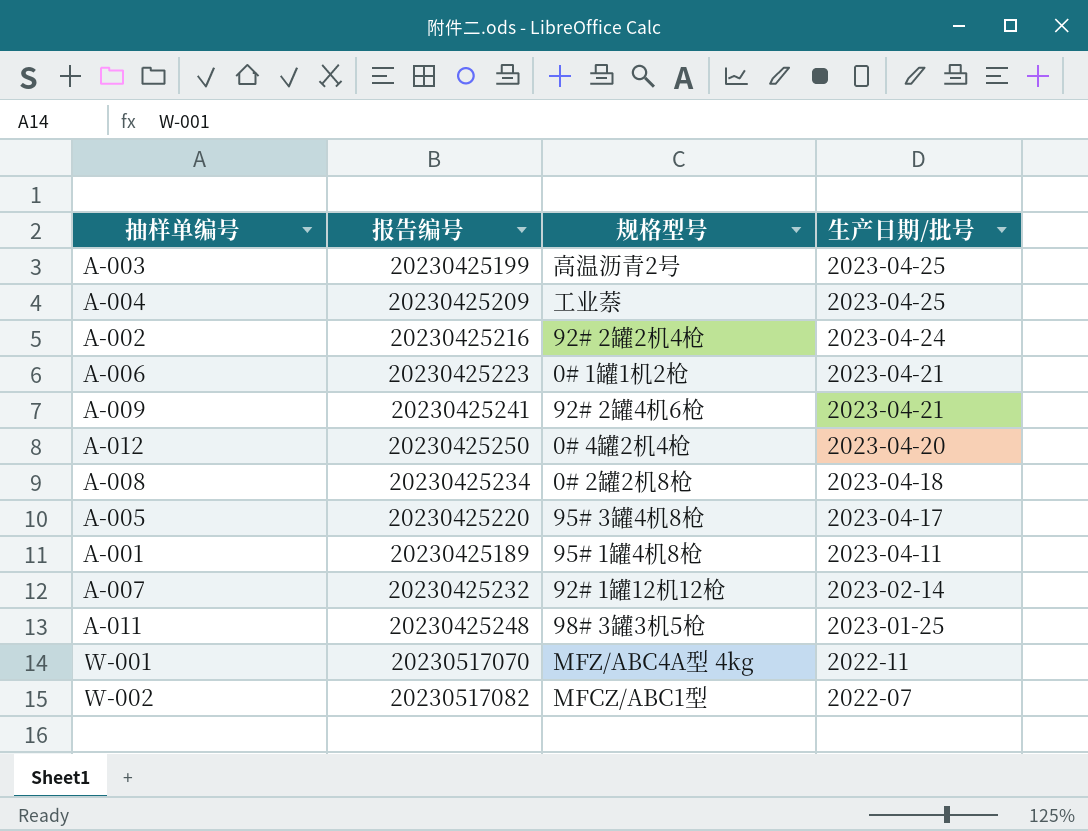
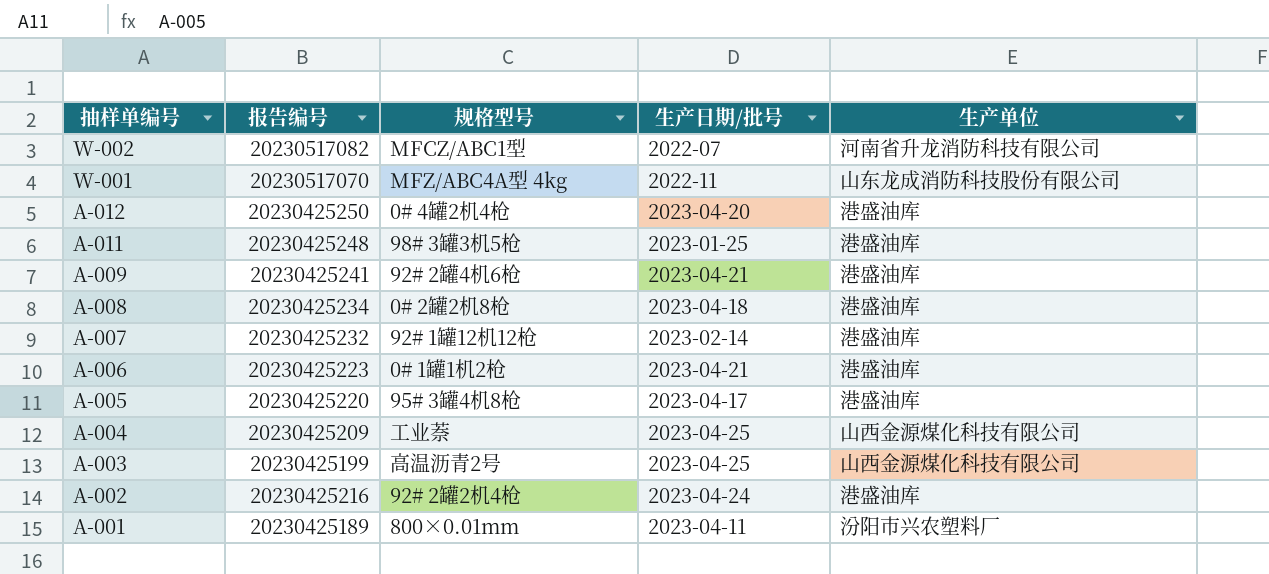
row order: 生产日期/批号 descending -> 抽样单编号 descending
column 生产单位 | position: none -> 5
A-001 | 规格型号: 95# 1罐4机8枪 -> 800×0.01mm

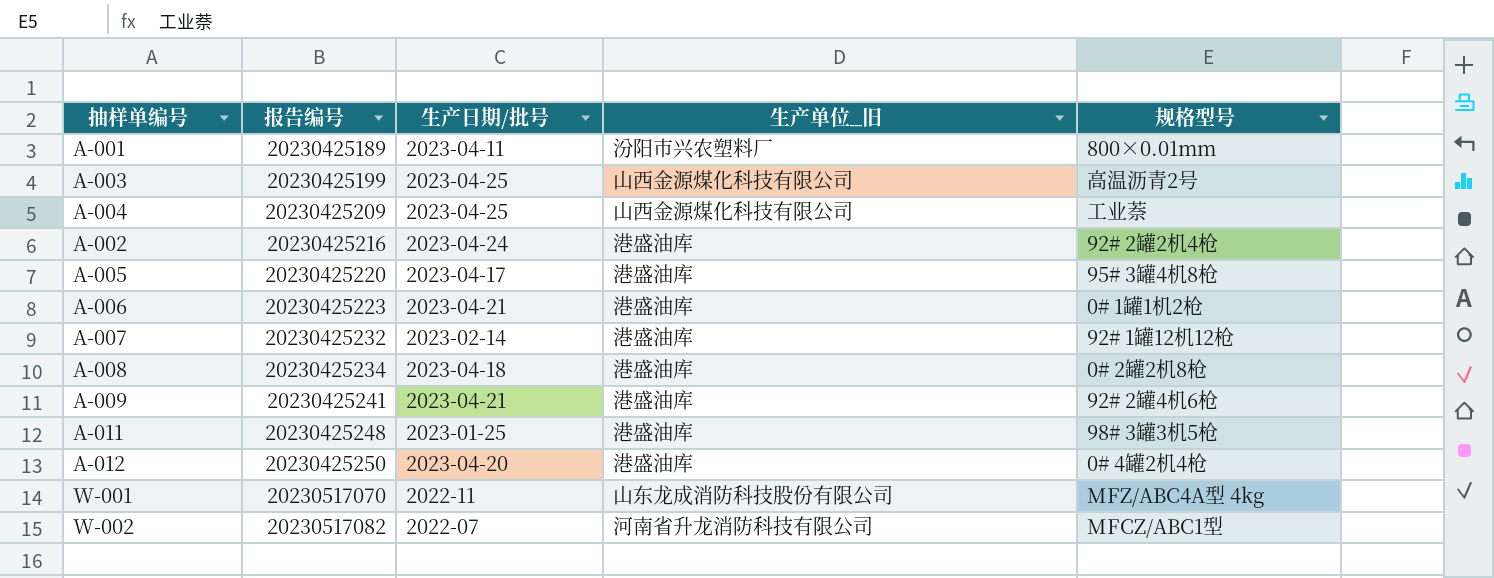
row order: 抽样单编号 descending -> 报告编号 ascending
column name: 生产单位 -> 生产单位_旧
column 规格型号 | position: 3 -> 5

